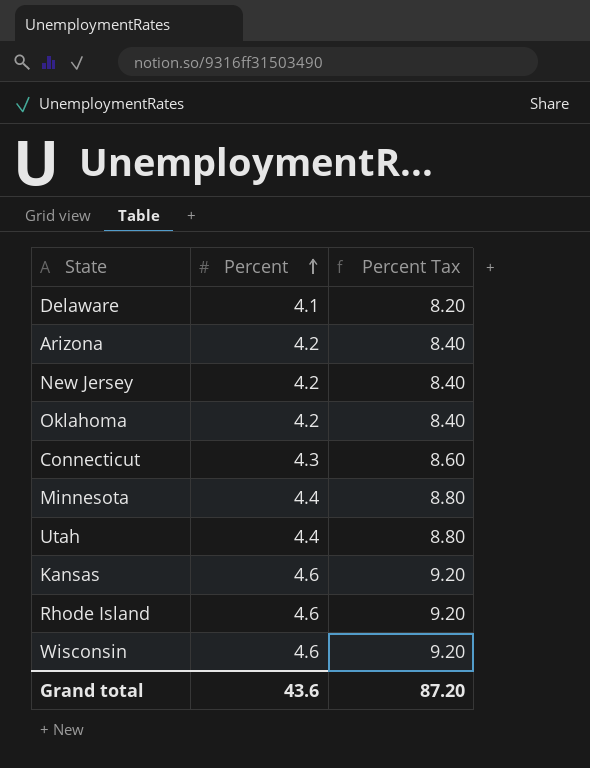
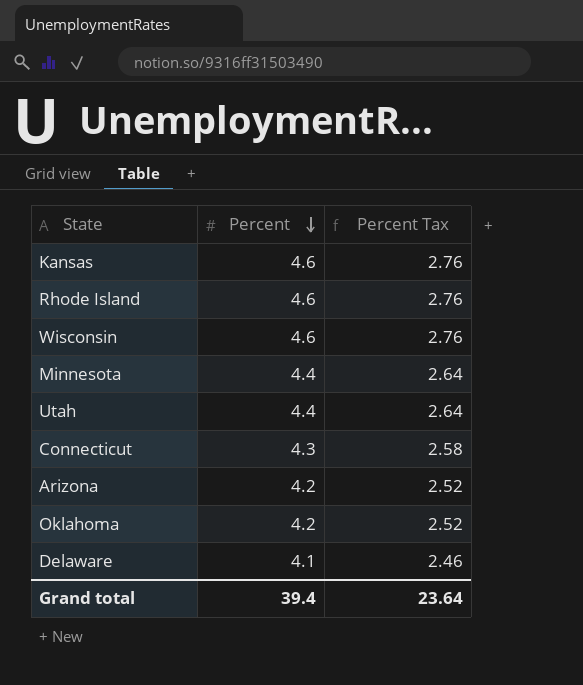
row order: Percent ascending -> Percent descending
column Percent Tax | formula: [Percent] * 2 -> [Percent] * 0.6
row New Jersey: 4.2 | 8.40 -> none
Grand total | Percent: 43.6 -> 39.4
Grand total | Percent Tax: 87.20 -> 23.64

